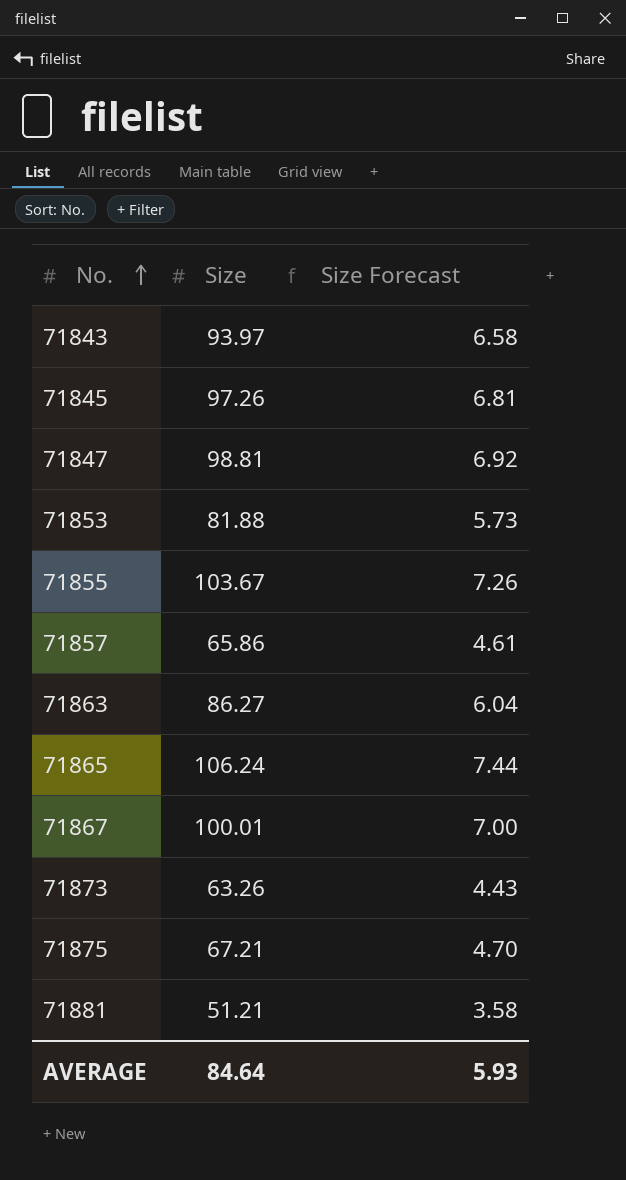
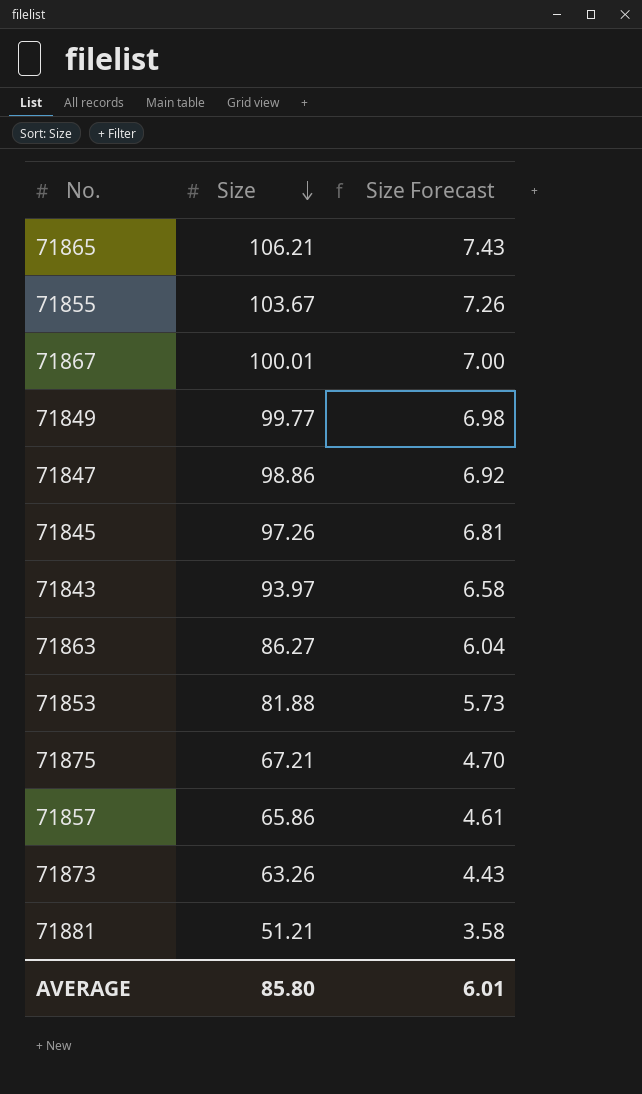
row order: No. ascending -> Size descending
71865 | Size: 106.24 -> 106.21
71865 | Size Forecast: 7.44 -> 7.43
row 71849: none -> 99.77 | 6.98
71847 | Size: 98.81 -> 98.86
AVERAGE | Size: 84.64 -> 85.80
AVERAGE | Size Forecast: 5.93 -> 6.01

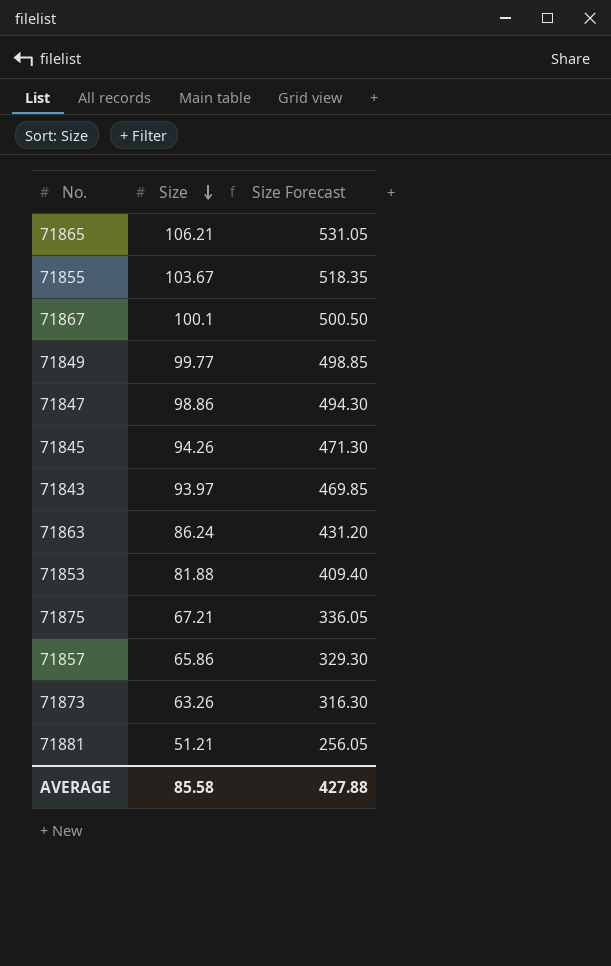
column Size Forecast | formula: [Size] * 0.07 -> [Size] * 5
71867 | Size: 100.01 -> 100.1
71845 | Size: 97.26 -> 94.26
71863 | Size: 86.27 -> 86.24
AVERAGE | Size: 85.80 -> 85.58
AVERAGE | Size Forecast: 6.01 -> 427.88

